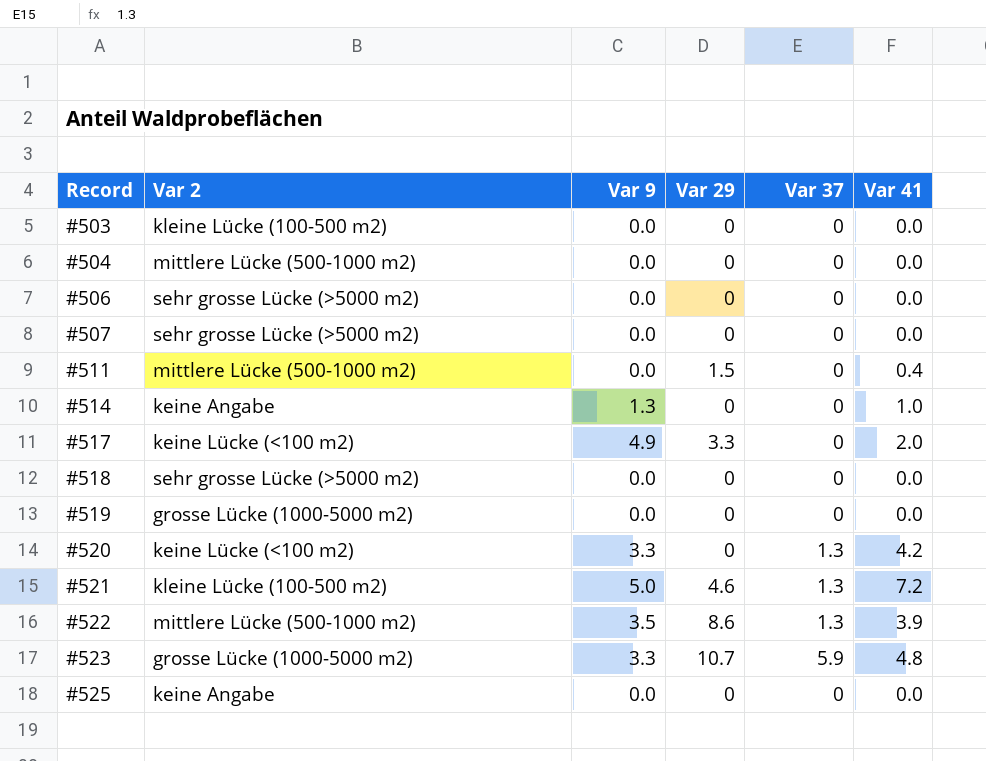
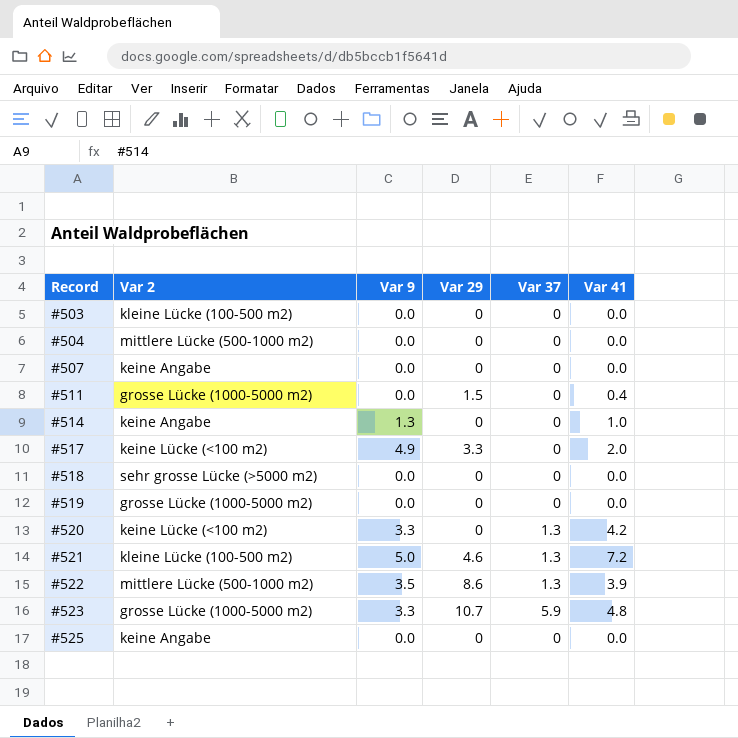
row #506: sehr grosse Lücke (>5000 m2) | 0.0 | 0 | 0 | 0.0 -> none
#507 | Var 2: sehr grosse Lücke (>5000 m2) -> keine Angabe
#511 | Var 2: mittlere Lücke (500-1000 m2) -> grosse Lücke (1000-5000 m2)

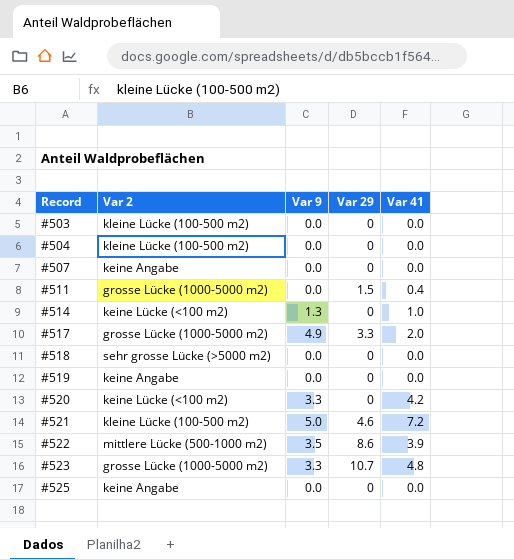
column Var 37 | position: 5 -> none
#504 | Var 2: mittlere Lücke (500-1000 m2) -> kleine Lücke (100-500 m2)
#514 | Var 2: keine Angabe -> keine Lücke (<100 m2)
#517 | Var 2: keine Lücke (<100 m2) -> grosse Lücke (1000-5000 m2)
#519 | Var 2: grosse Lücke (1000-5000 m2) -> keine Angabe

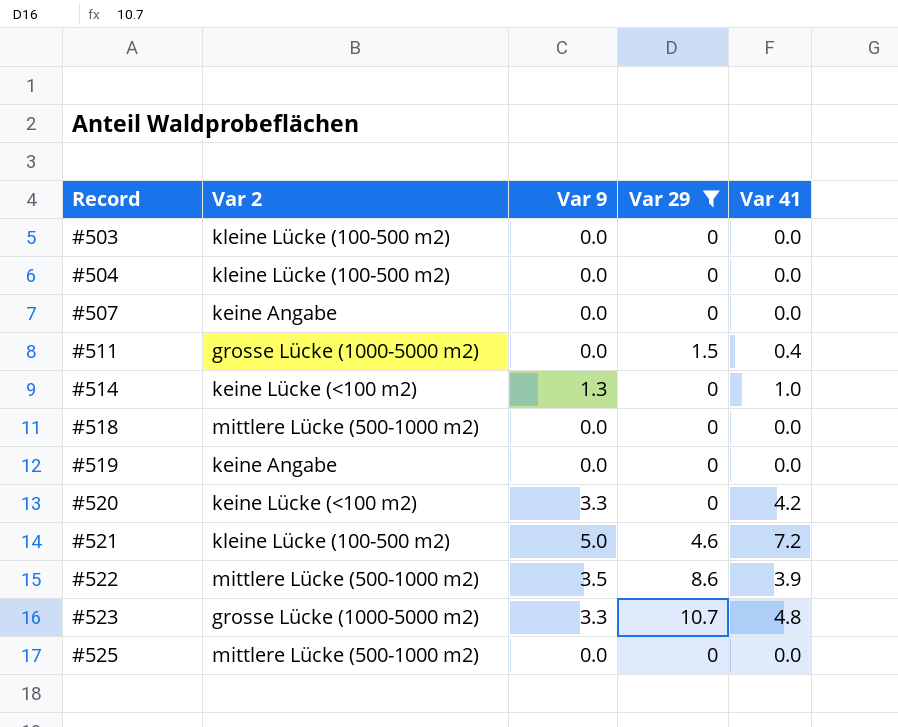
filter: none -> Var 29 != 3.3
#518 | Var 2: sehr grosse Lücke (>5000 m2) -> mittlere Lücke (500-1000 m2)
#525 | Var 2: keine Angabe -> mittlere Lücke (500-1000 m2)

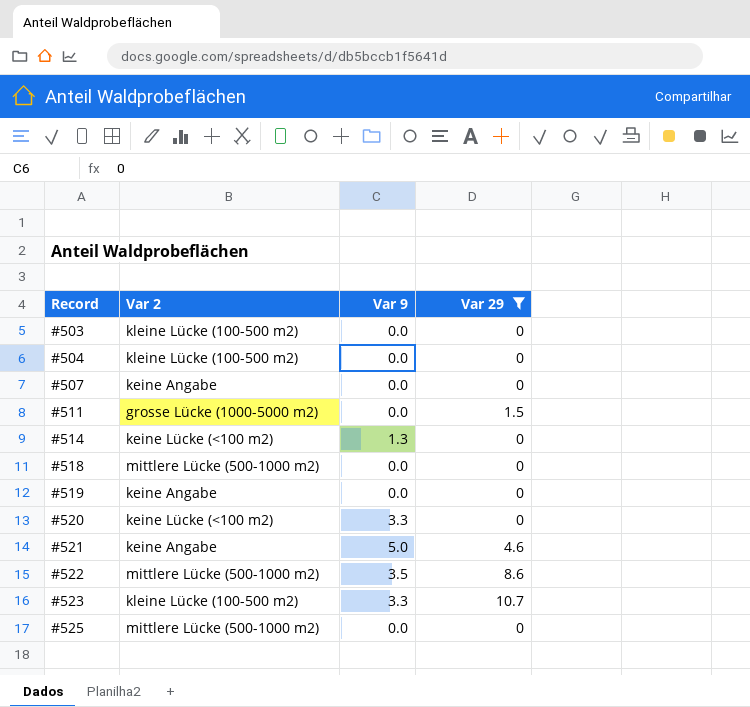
column Var 41 | position: 5 -> none
#521 | Var 2: kleine Lücke (100-500 m2) -> keine Angabe
#523 | Var 2: grosse Lücke (1000-5000 m2) -> kleine Lücke (100-500 m2)

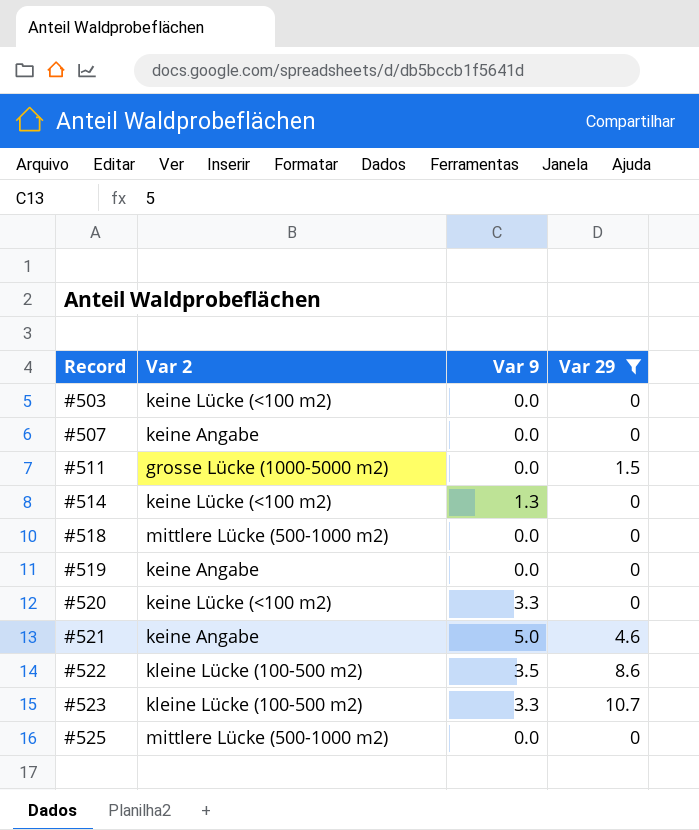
row #504: kleine Lücke (100-500 m2) | 0.0 | 0 -> none
#503 | Var 2: kleine Lücke (100-500 m2) -> keine Lücke (<100 m2)
#522 | Var 2: mittlere Lücke (500-1000 m2) -> kleine Lücke (100-500 m2)

